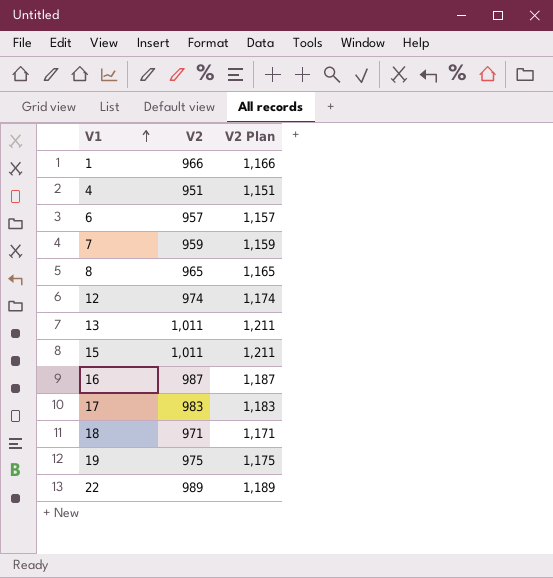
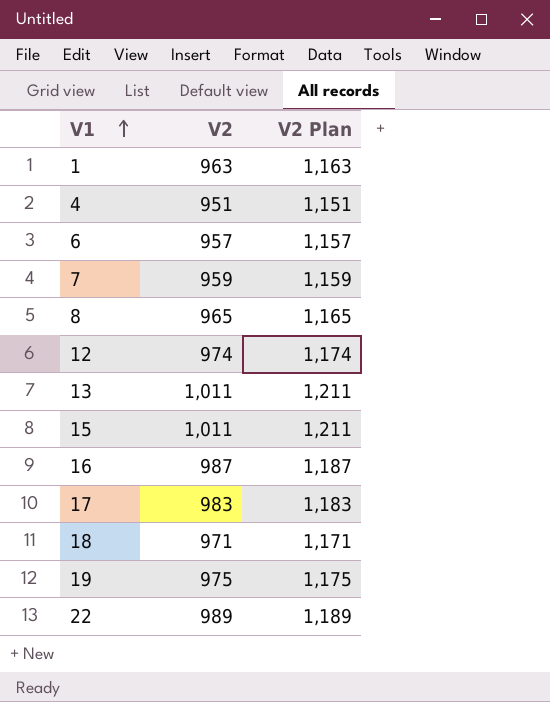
1 | V2: 966 -> 963
1 | V2 Plan: 1,166 -> 1,163

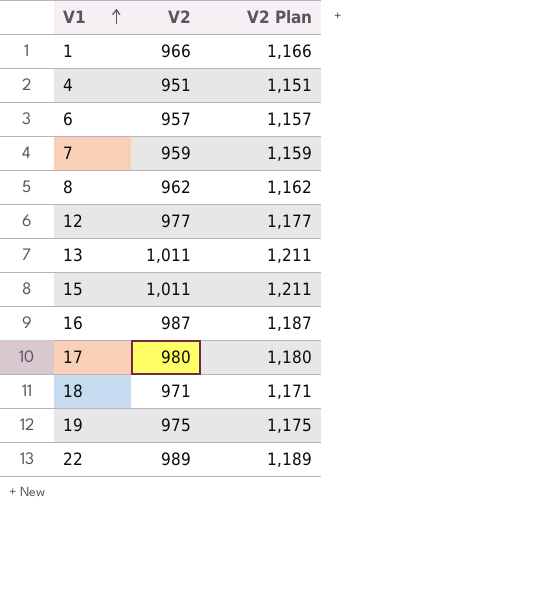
1 | V2: 963 -> 966
1 | V2 Plan: 1,163 -> 1,166
8 | V2: 965 -> 962
8 | V2 Plan: 1,165 -> 1,162
12 | V2: 974 -> 977
12 | V2 Plan: 1,174 -> 1,177
17 | V2: 983 -> 980
17 | V2 Plan: 1,183 -> 1,180

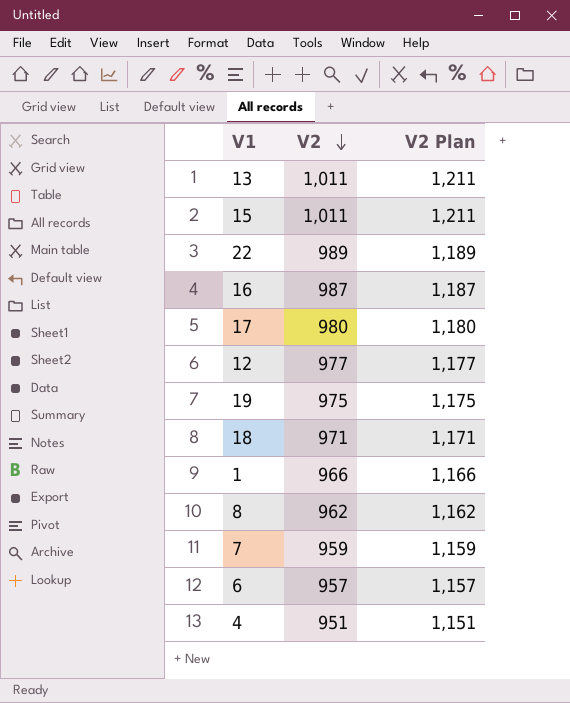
row order: V1 ascending -> V2 descending

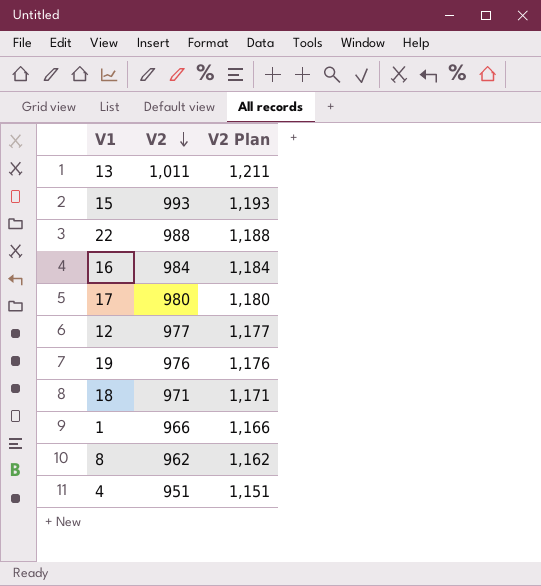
row 7: 959 | 1,159 -> none
row 6: 957 | 1,157 -> none
15 | V2: 1,011 -> 993
15 | V2 Plan: 1,211 -> 1,193
22 | V2: 989 -> 988
22 | V2 Plan: 1,189 -> 1,188
16 | V2: 987 -> 984
16 | V2 Plan: 1,187 -> 1,184
19 | V2: 975 -> 976
19 | V2 Plan: 1,175 -> 1,176

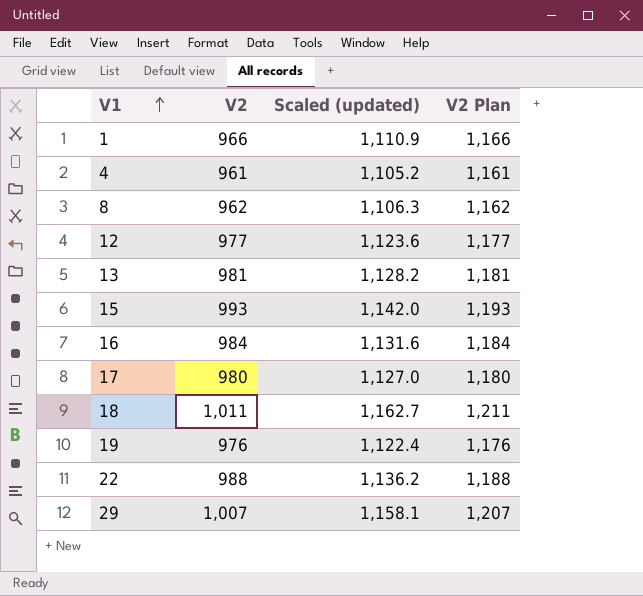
row order: V2 descending -> V1 ascending
column Scaled (updated) | formula: none -> [V2] * 1.15
4 | V2: 951 -> 961
4 | V2 Plan: 1,151 -> 1,161
13 | V2: 1,011 -> 981
13 | V2 Plan: 1,211 -> 1,181
18 | V2: 971 -> 1,011
18 | V2 Plan: 1,171 -> 1,211
row 29: none -> 1,007 | 1,158.1 | 1,207

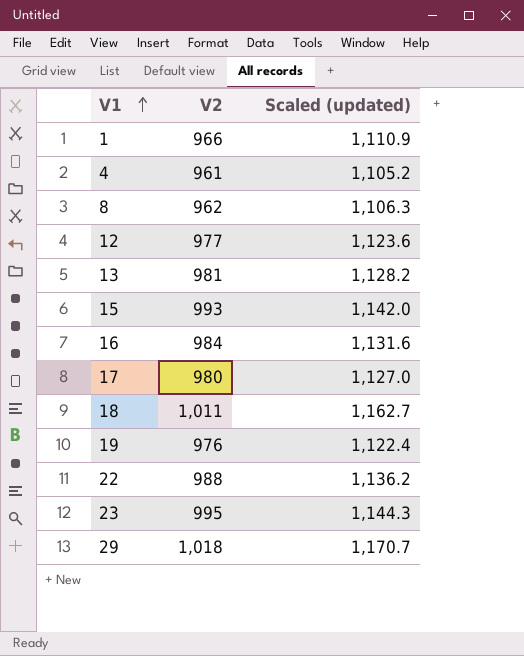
column V2 Plan | formula: [V2] + 200 -> none
row 23: none -> 995 | 1,144.3
29 | V2: 1,007 -> 1,018
29 | Scaled (updated): 1,158.1 -> 1,170.7

